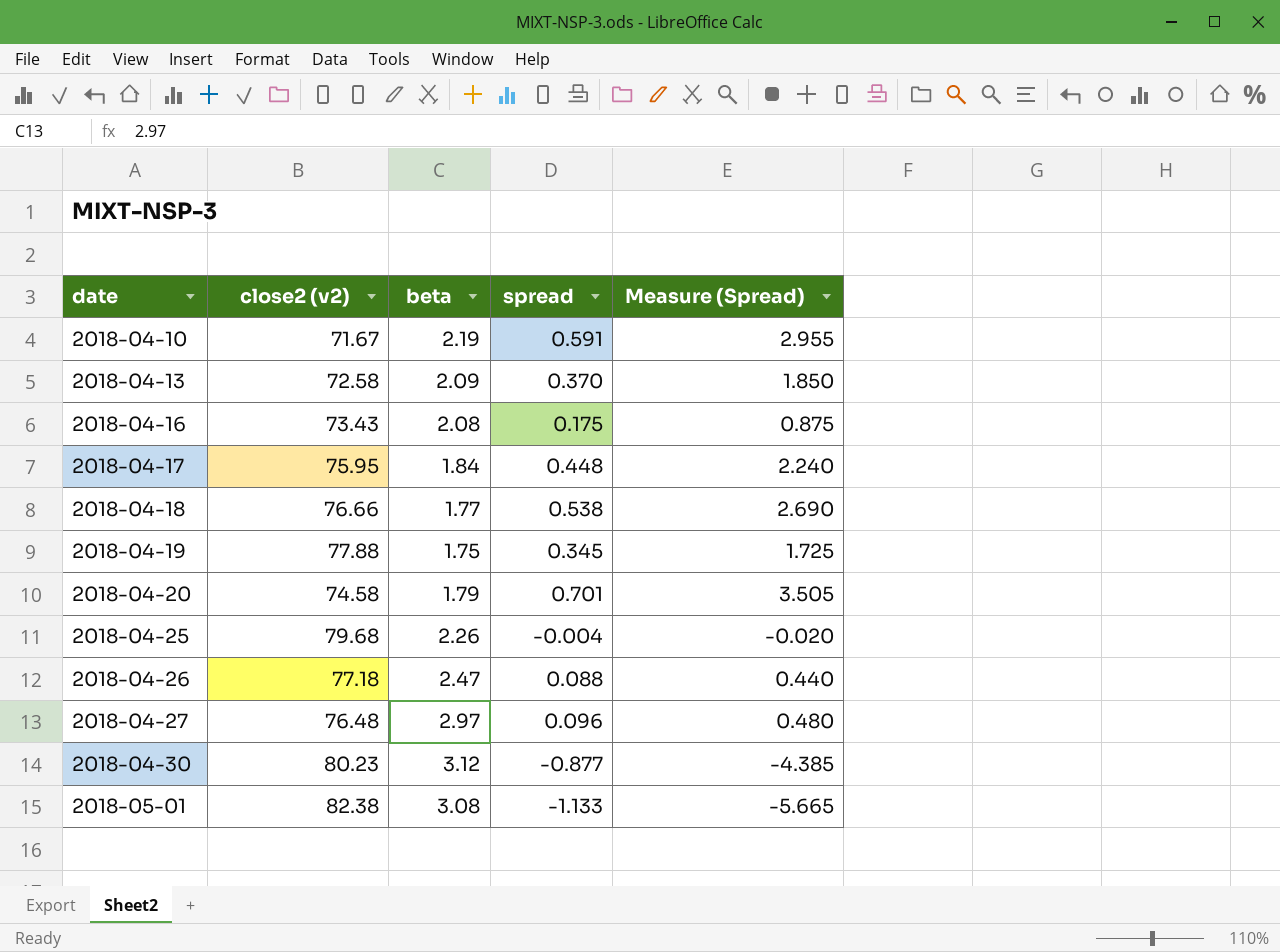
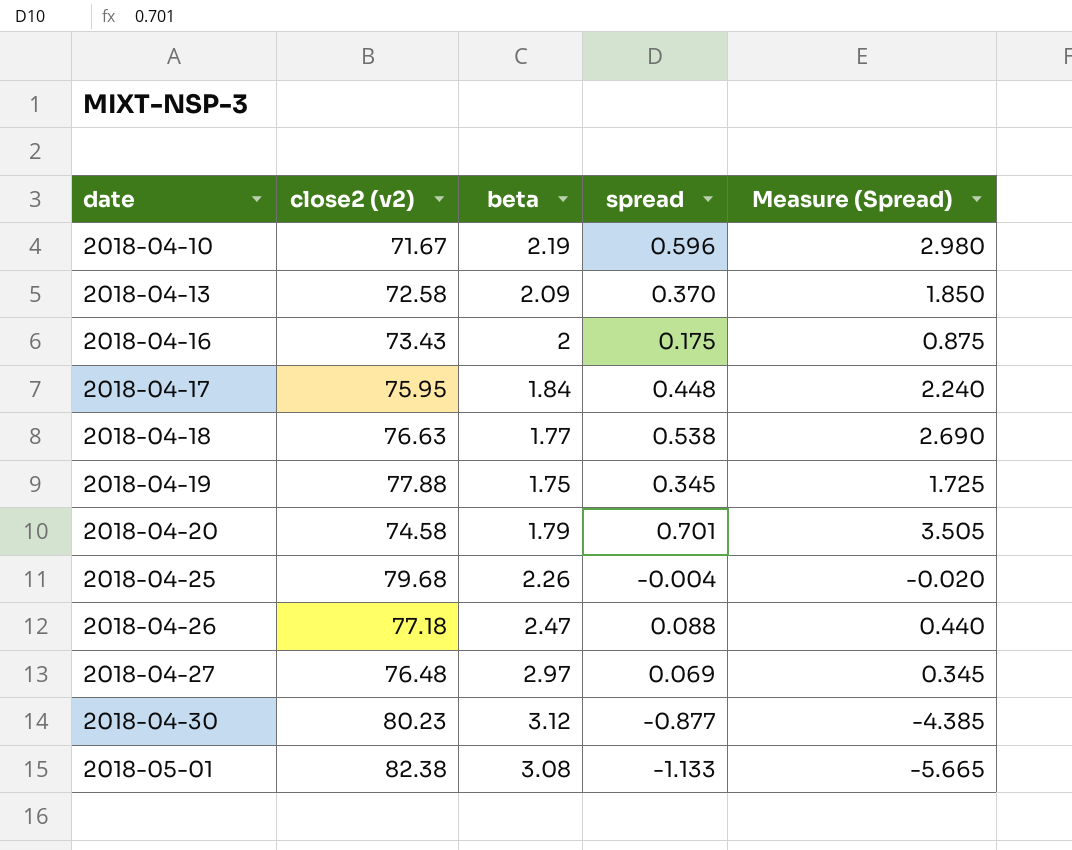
2018-04-10 | spread: 0.591 -> 0.596
2018-04-10 | Measure (Spread): 2.955 -> 2.980
2018-04-16 | beta: 2.08 -> 2
2018-04-18 | close2 (v2): 76.66 -> 76.63
2018-04-27 | spread: 0.096 -> 0.069
2018-04-27 | Measure (Spread): 0.480 -> 0.345

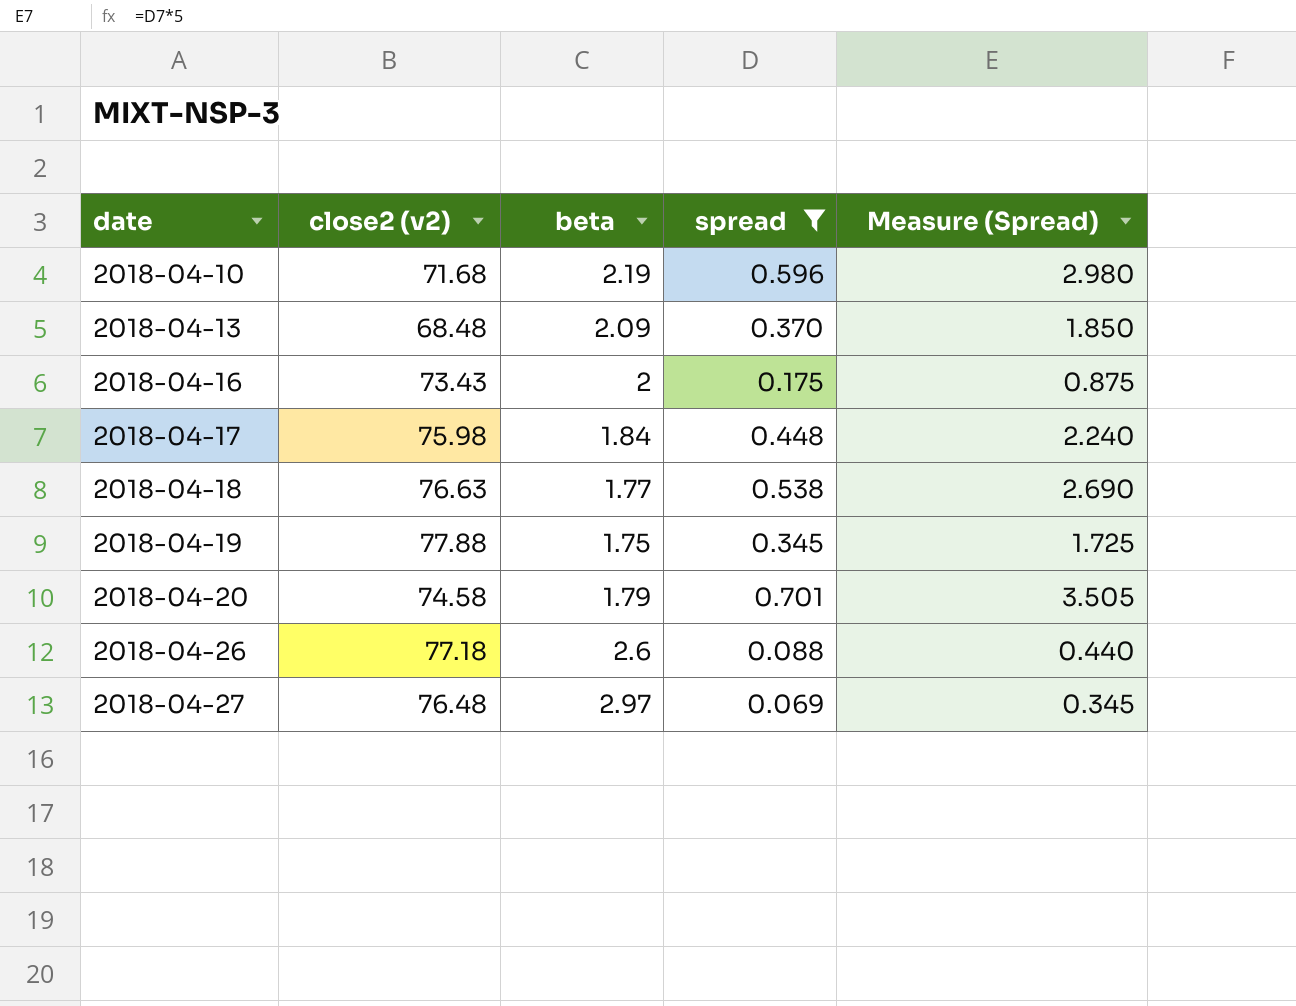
filter: none -> spread >= 0.069
2018-04-10 | close2 (v2): 71.67 -> 71.68
2018-04-13 | close2 (v2): 72.58 -> 68.48
2018-04-17 | close2 (v2): 75.95 -> 75.98
2018-04-26 | beta: 2.47 -> 2.6

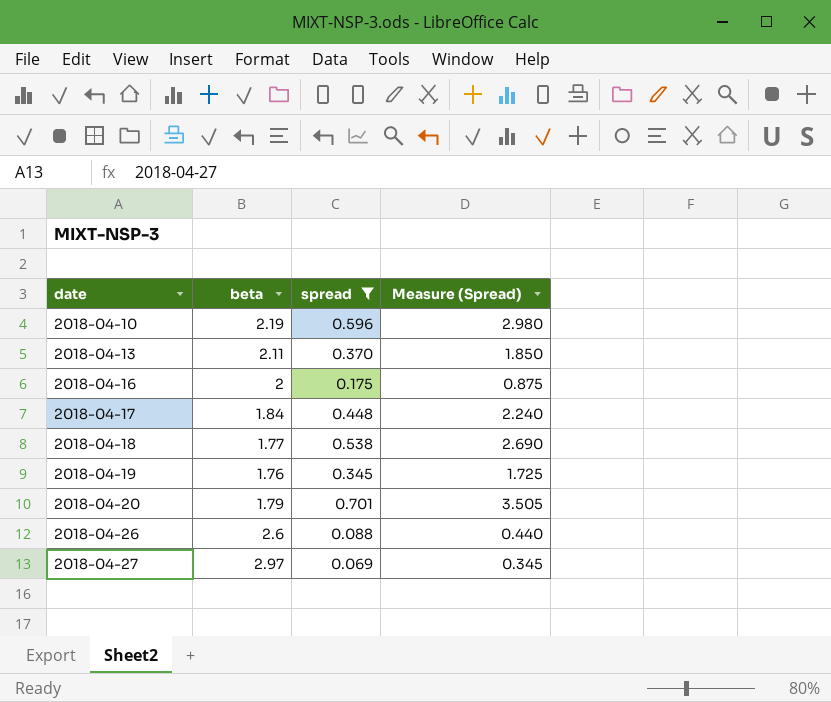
column close2 (v2) | position: 2 -> none
2018-04-13 | beta: 2.09 -> 2.11
2018-04-19 | beta: 1.75 -> 1.76

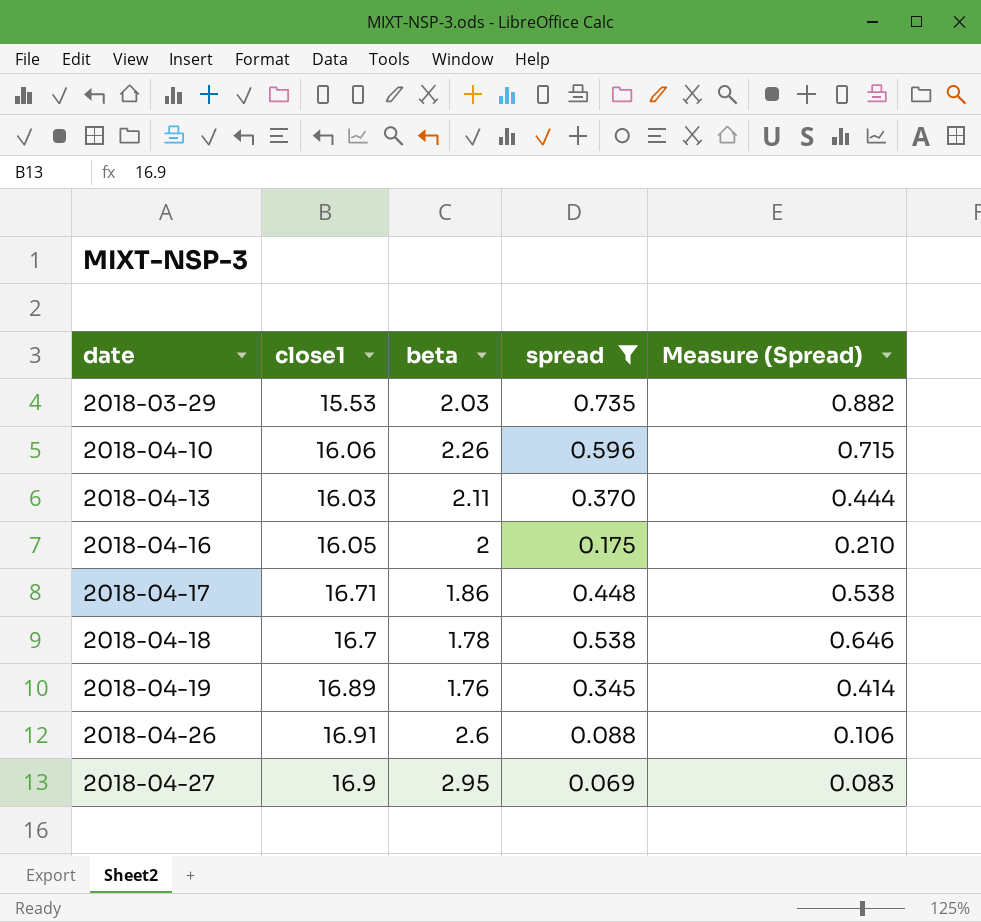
column close1 | position: none -> 2
column Measure (Spread) | formula: [spread] * 5 -> [spread] * 1.2
row 2018-04-20: 1.79 | 0.701 | 3.505 -> none
row 2018-03-29: none -> 15.53 | 2.03 | 0.735 | 0.882
2018-04-10 | beta: 2.19 -> 2.26
2018-04-17 | beta: 1.84 -> 1.86
2018-04-18 | beta: 1.77 -> 1.78
2018-04-27 | beta: 2.97 -> 2.95

